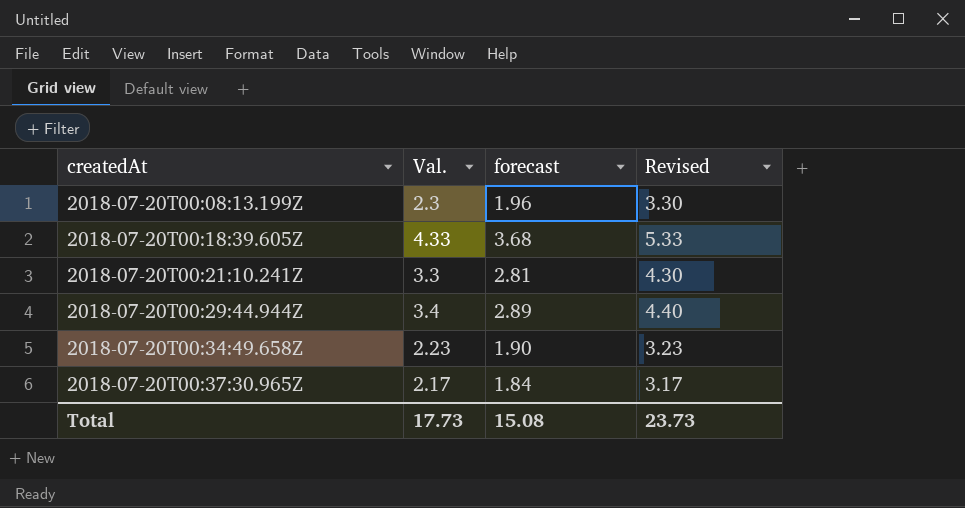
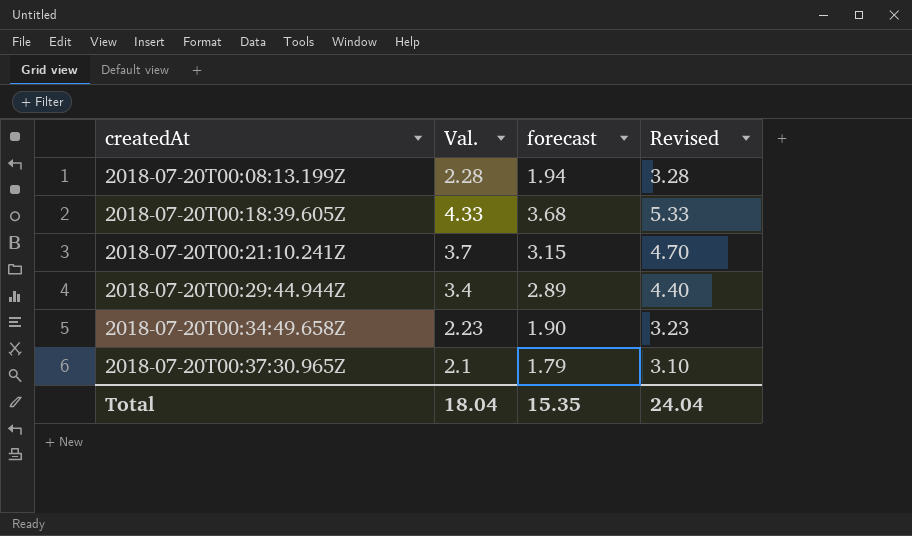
2018-07-20T00:08:13.199Z | Val.: 2.3 -> 2.28
2018-07-20T00:08:13.199Z | forecast: 1.96 -> 1.94
2018-07-20T00:08:13.199Z | Revised: 3.30 -> 3.28
2018-07-20T00:21:10.241Z | Val.: 3.3 -> 3.7
2018-07-20T00:21:10.241Z | forecast: 2.81 -> 3.15
2018-07-20T00:21:10.241Z | Revised: 4.30 -> 4.70
2018-07-20T00:37:30.965Z | Val.: 2.17 -> 2.1
2018-07-20T00:37:30.965Z | forecast: 1.84 -> 1.79
2018-07-20T00:37:30.965Z | Revised: 3.17 -> 3.10
Total | Val.: 17.73 -> 18.04
Total | forecast: 15.08 -> 15.35
Total | Revised: 23.73 -> 24.04

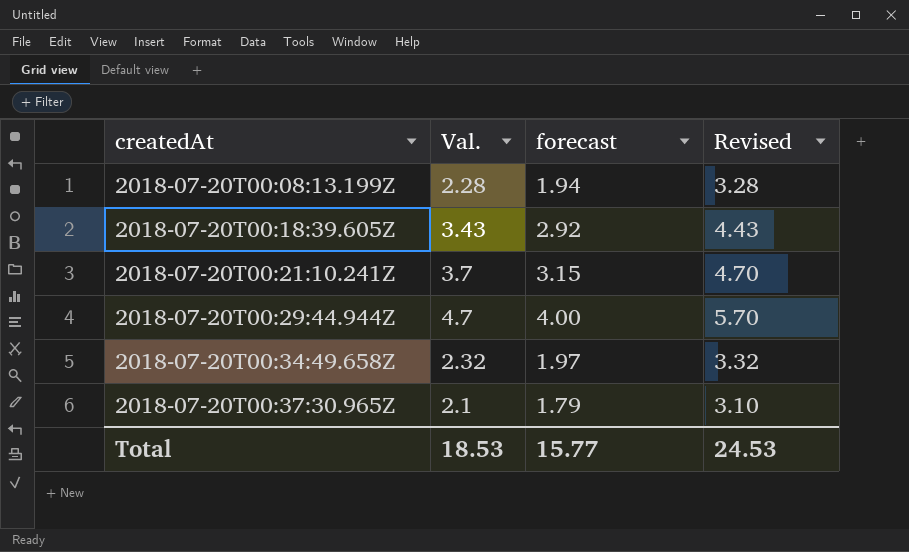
2018-07-20T00:18:39.605Z | Val.: 4.33 -> 3.43
2018-07-20T00:18:39.605Z | forecast: 3.68 -> 2.92
2018-07-20T00:18:39.605Z | Revised: 5.33 -> 4.43
2018-07-20T00:29:44.944Z | Val.: 3.4 -> 4.7
2018-07-20T00:29:44.944Z | forecast: 2.89 -> 4.00
2018-07-20T00:29:44.944Z | Revised: 4.40 -> 5.70
2018-07-20T00:34:49.658Z | Val.: 2.23 -> 2.32
2018-07-20T00:34:49.658Z | forecast: 1.90 -> 1.97
2018-07-20T00:34:49.658Z | Revised: 3.23 -> 3.32
Total | Val.: 18.04 -> 18.53
Total | forecast: 15.35 -> 15.77
Total | Revised: 24.04 -> 24.53

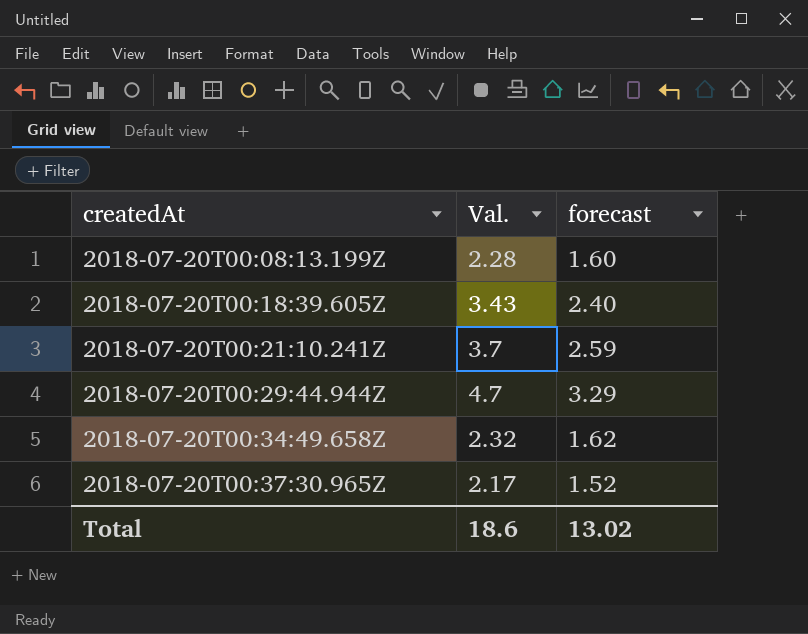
column Revised | formula: [Val.] + 1 -> none
column forecast | formula: [Val.] * 0.85 -> [Val.] * 0.7
2018-07-20T00:37:30.965Z | Val.: 2.1 -> 2.17
Total | Val.: 18.53 -> 18.6
Total | forecast: 15.77 -> 13.02

